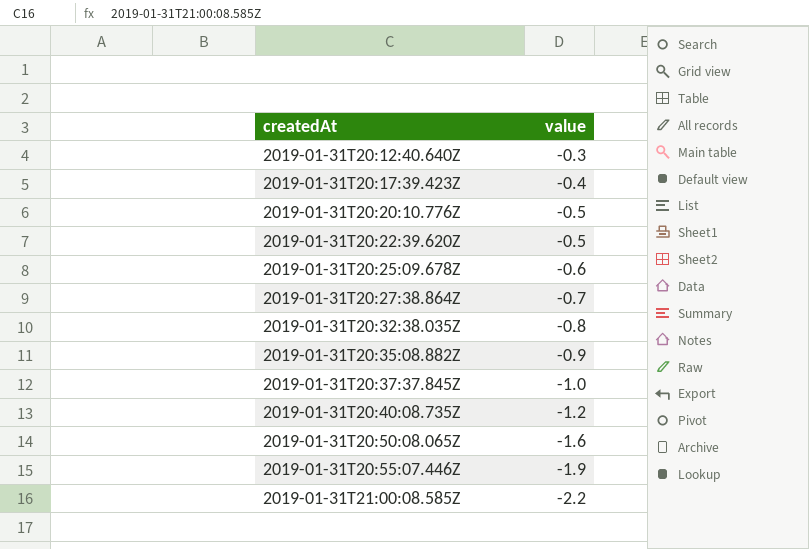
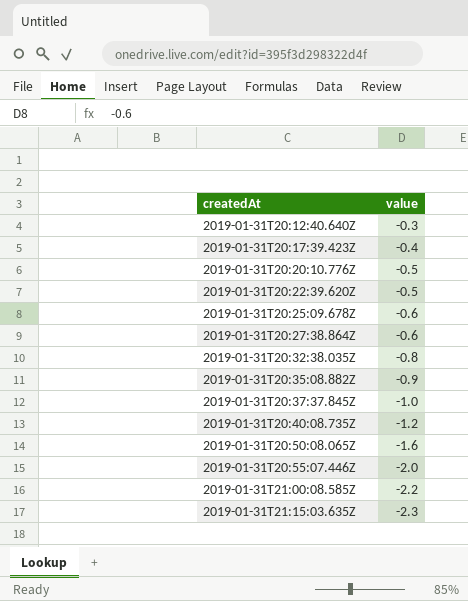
2019-01-31T20:27:38.864Z | value: -0.7 -> -0.6
2019-01-31T20:55:07.446Z | value: -1.9 -> -2.0
row 2019-01-31T21:15:03.635Z: none -> -2.3

